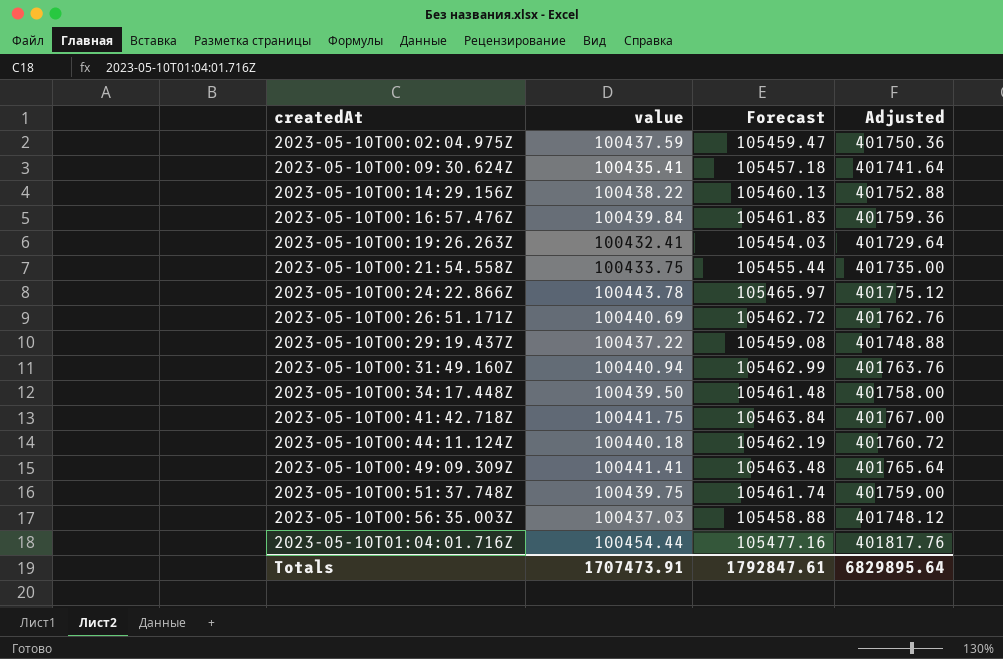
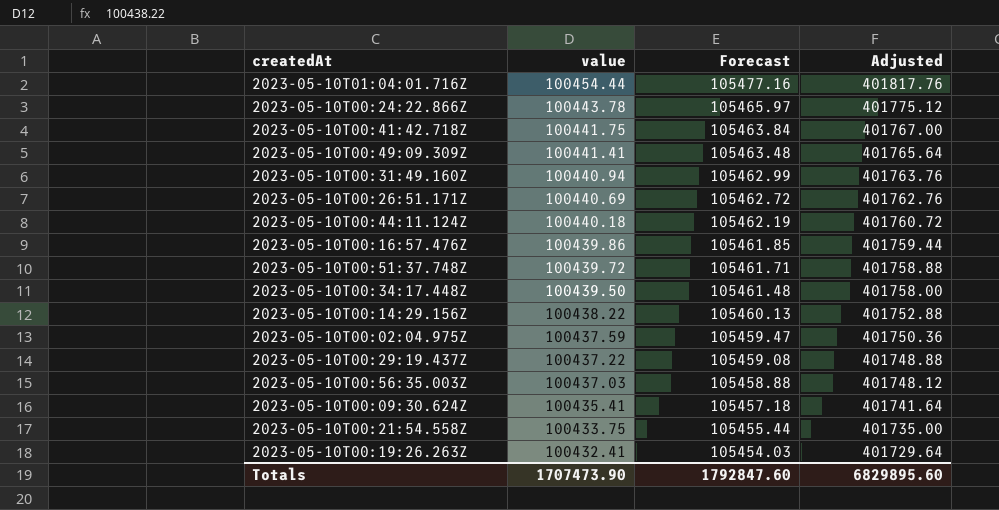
row order: createdAt ascending -> value descending
2023-05-10T00:16:57.476Z | value: 100439.84 -> 100439.86
2023-05-10T00:16:57.476Z | Forecast: 105461.83 -> 105461.85
2023-05-10T00:16:57.476Z | Adjusted: 401759.36 -> 401759.44
2023-05-10T00:51:37.748Z | value: 100439.75 -> 100439.72
2023-05-10T00:51:37.748Z | Forecast: 105461.74 -> 105461.71
2023-05-10T00:51:37.748Z | Adjusted: 401759.00 -> 401758.88
Totals | value: 1707473.91 -> 1707473.90
Totals | Forecast: 1792847.61 -> 1792847.60
Totals | Adjusted: 6829895.64 -> 6829895.60

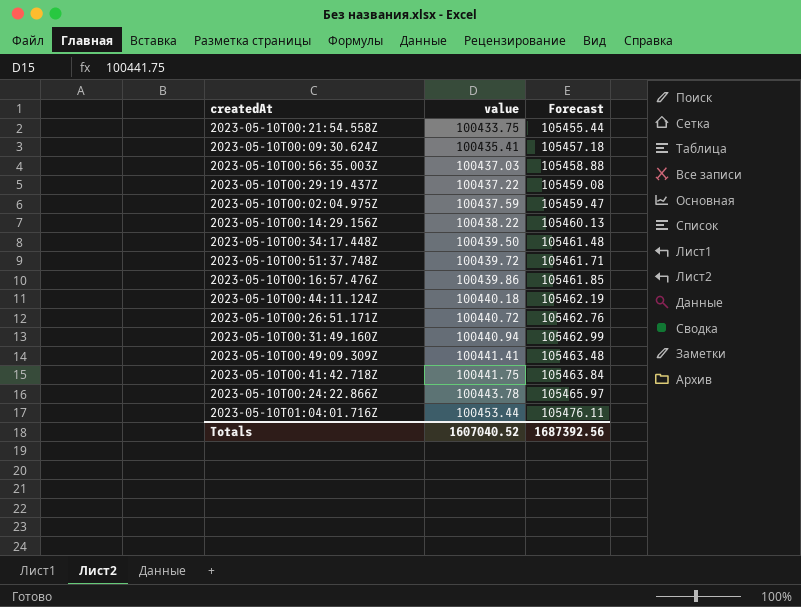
row order: value descending -> value ascending
column Adjusted | formula: [value] * 4 -> none
row 2023-05-10T00:19:26.263Z: 100432.41 | 105454.03 | 401729.64 -> none
2023-05-10T00:26:51.171Z | value: 100440.69 -> 100440.72
2023-05-10T00:26:51.171Z | Forecast: 105462.72 -> 105462.76
2023-05-10T01:04:01.716Z | value: 100454.44 -> 100453.44
2023-05-10T01:04:01.716Z | Forecast: 105477.16 -> 105476.11
Totals | value: 1707473.90 -> 1607040.52
Totals | Forecast: 1792847.60 -> 1687392.56

